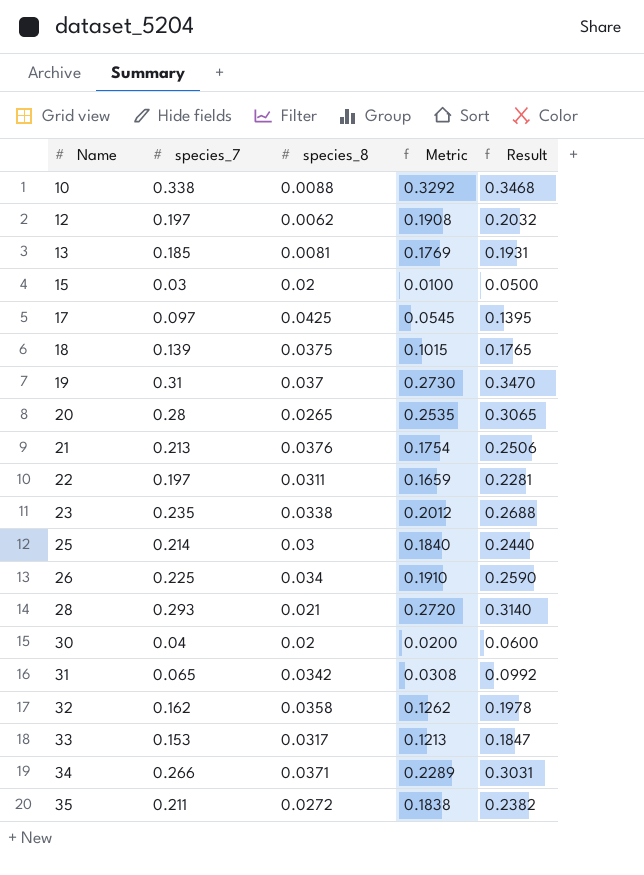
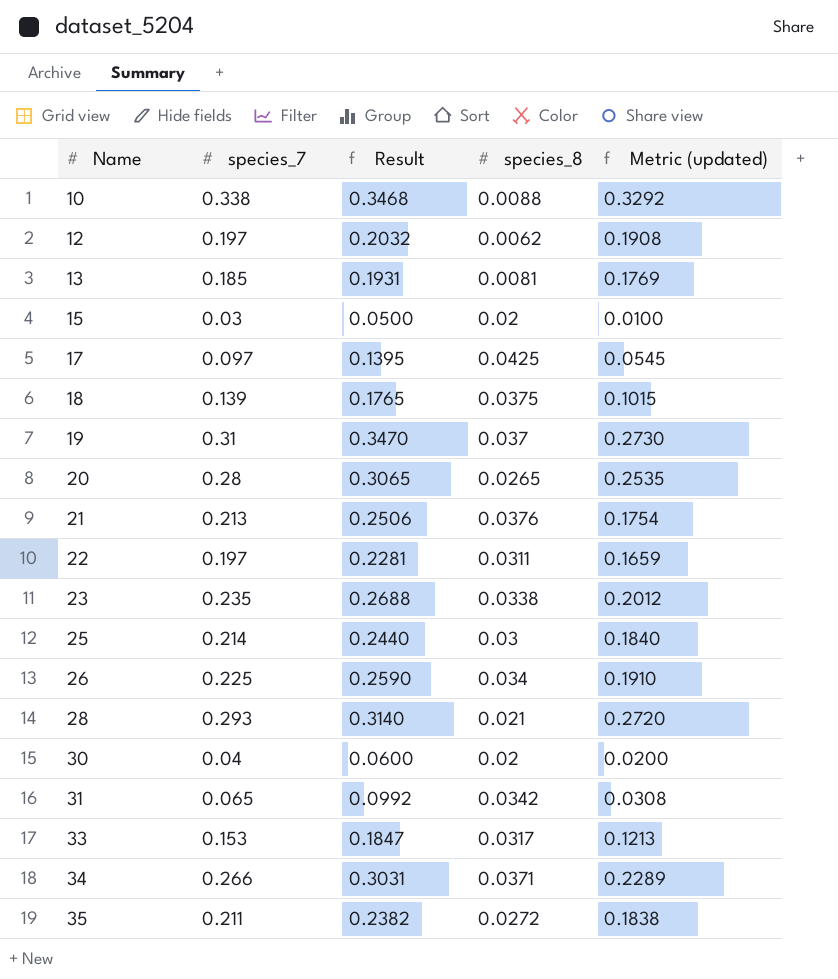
column Result | position: 5 -> 3
column name: Metric -> Metric (updated)
row 32: 0.162 | 0.0358 | 0.1262 | 0.1978 -> none

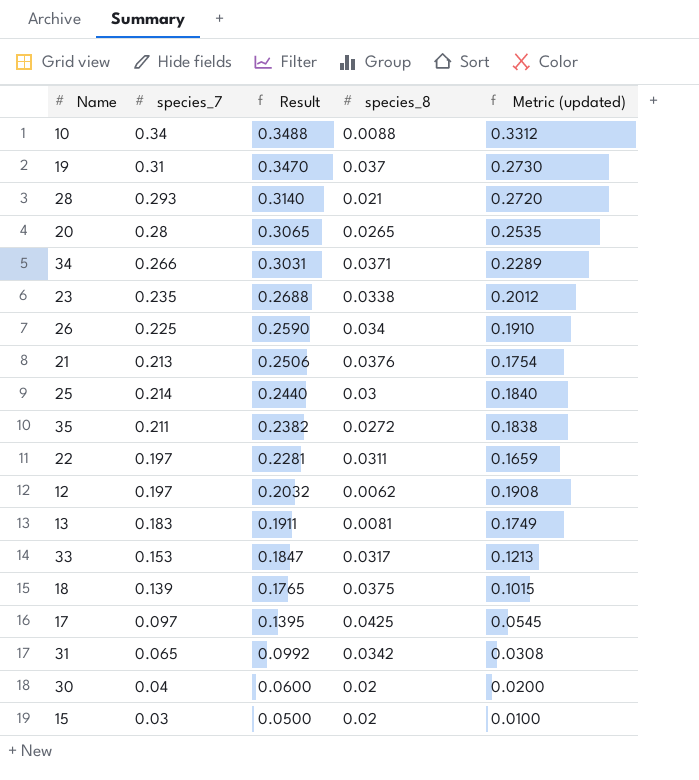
row order: Name ascending -> Result descending
10 | species_7: 0.338 -> 0.34
10 | Result: 0.3468 -> 0.3488
10 | Metric (updated): 0.3292 -> 0.3312
13 | species_7: 0.185 -> 0.183
13 | Result: 0.1931 -> 0.1911
13 | Metric (updated): 0.1769 -> 0.1749

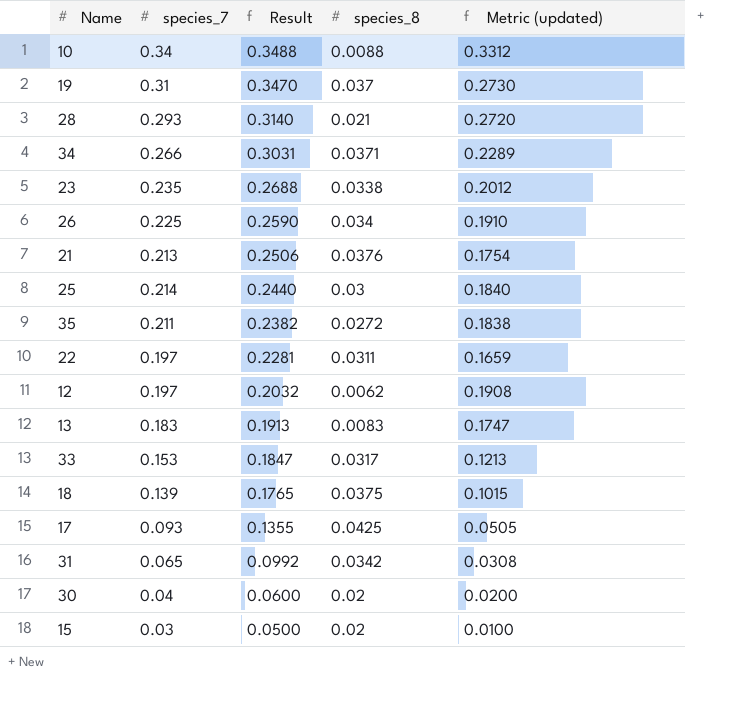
row 20: 0.28 | 0.3065 | 0.0265 | 0.2535 -> none
13 | Result: 0.1911 -> 0.1913
13 | species_8: 0.0081 -> 0.0083
13 | Metric (updated): 0.1749 -> 0.1747
17 | species_7: 0.097 -> 0.093
17 | Result: 0.1395 -> 0.1355
17 | Metric (updated): 0.0545 -> 0.0505

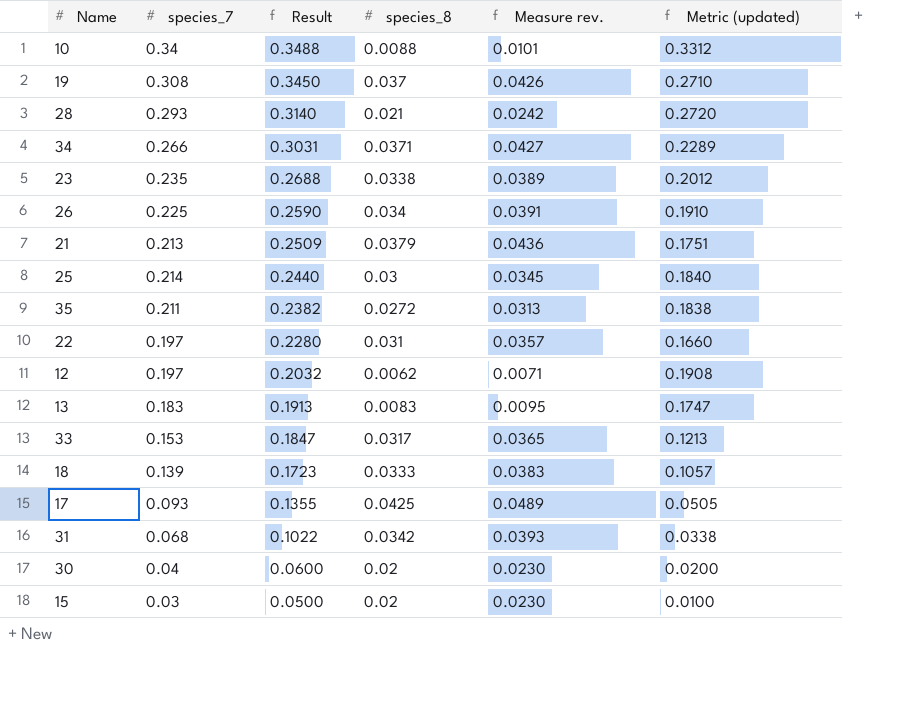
column Measure rev. | formula: none -> [species_8] * 1.15
19 | species_7: 0.31 -> 0.308
19 | Result: 0.3470 -> 0.3450
19 | Metric (updated): 0.2730 -> 0.2710
21 | Result: 0.2506 -> 0.2509
21 | species_8: 0.0376 -> 0.0379
21 | Metric (updated): 0.1754 -> 0.1751
22 | Result: 0.2281 -> 0.2280
22 | species_8: 0.0311 -> 0.031
22 | Metric (updated): 0.1659 -> 0.1660
18 | Result: 0.1765 -> 0.1723
18 | species_8: 0.0375 -> 0.0333
18 | Metric (updated): 0.1015 -> 0.1057
31 | species_7: 0.065 -> 0.068
31 | Result: 0.0992 -> 0.1022
31 | Metric (updated): 0.0308 -> 0.0338

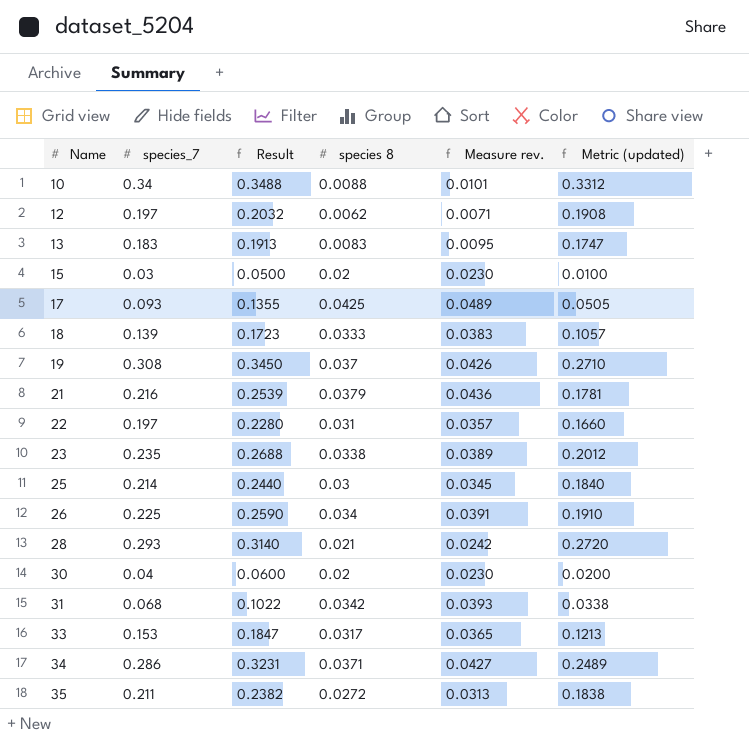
row order: Result descending -> Name ascending
column name: species_8 -> species 8
21 | species_7: 0.213 -> 0.216
21 | Result: 0.2509 -> 0.2539
21 | Metric (updated): 0.1751 -> 0.1781
34 | species_7: 0.266 -> 0.286
34 | Result: 0.3031 -> 0.3231
34 | Metric (updated): 0.2289 -> 0.2489

